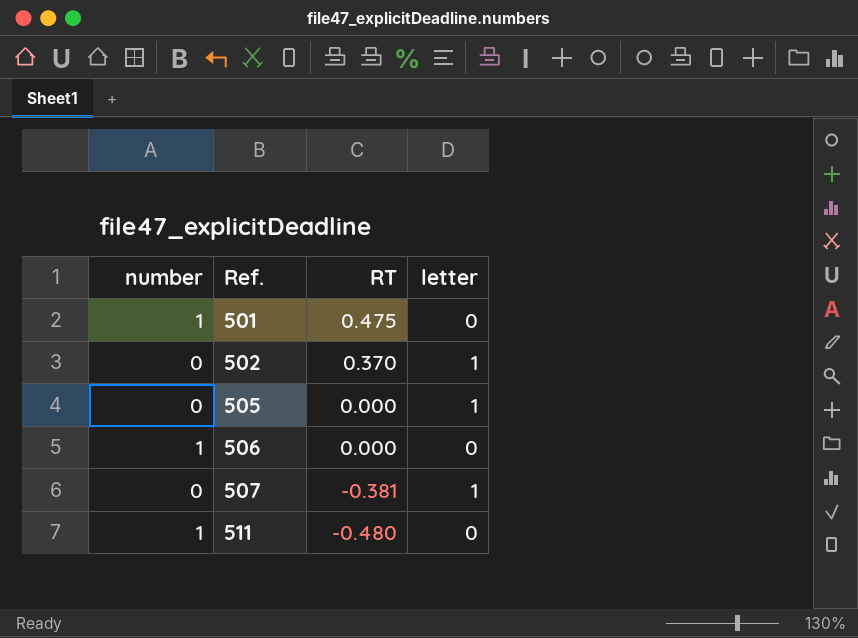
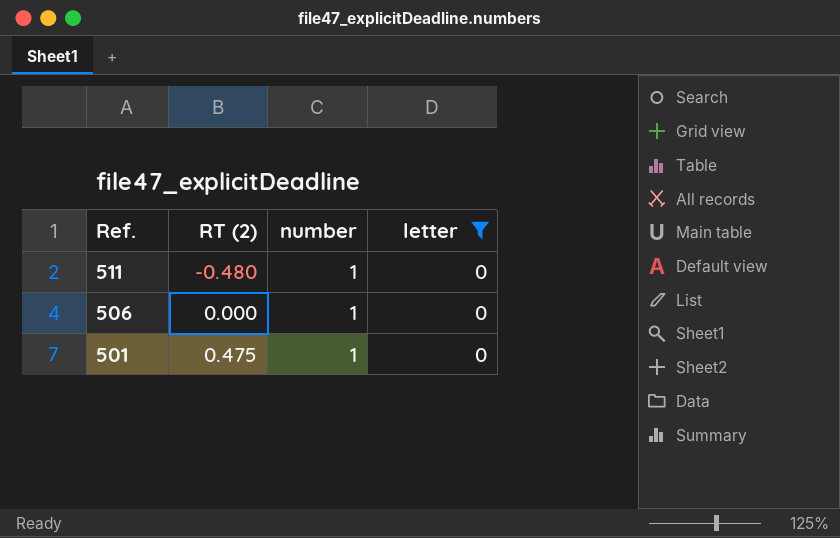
filter: none -> letter = 0
row order: Ref. ascending -> Ref. descending
column name: RT -> RT (2)
column number | position: 1 -> 3

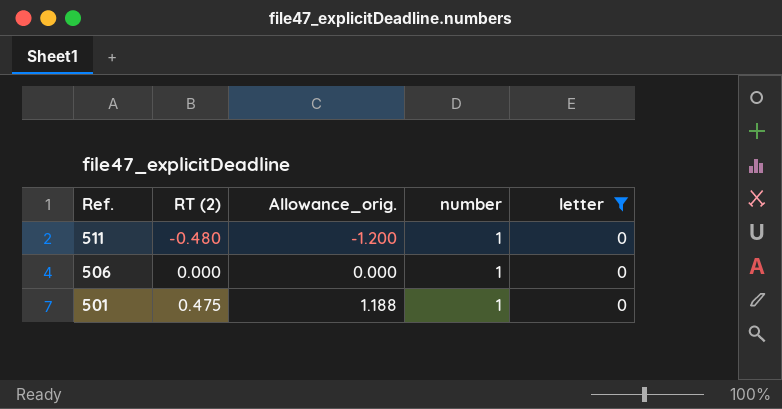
column Allowance_orig. | formula: none -> [RT (2)] * 2.5

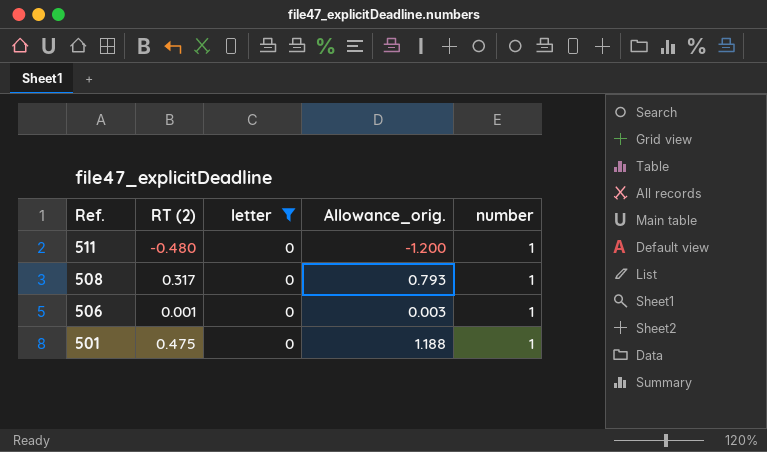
column letter | position: 5 -> 3
row 508: none -> 0.317 | 0 | 0.793 | 1
506 | RT (2): 0.000 -> 0.001
506 | Allowance_orig.: 0.000 -> 0.003

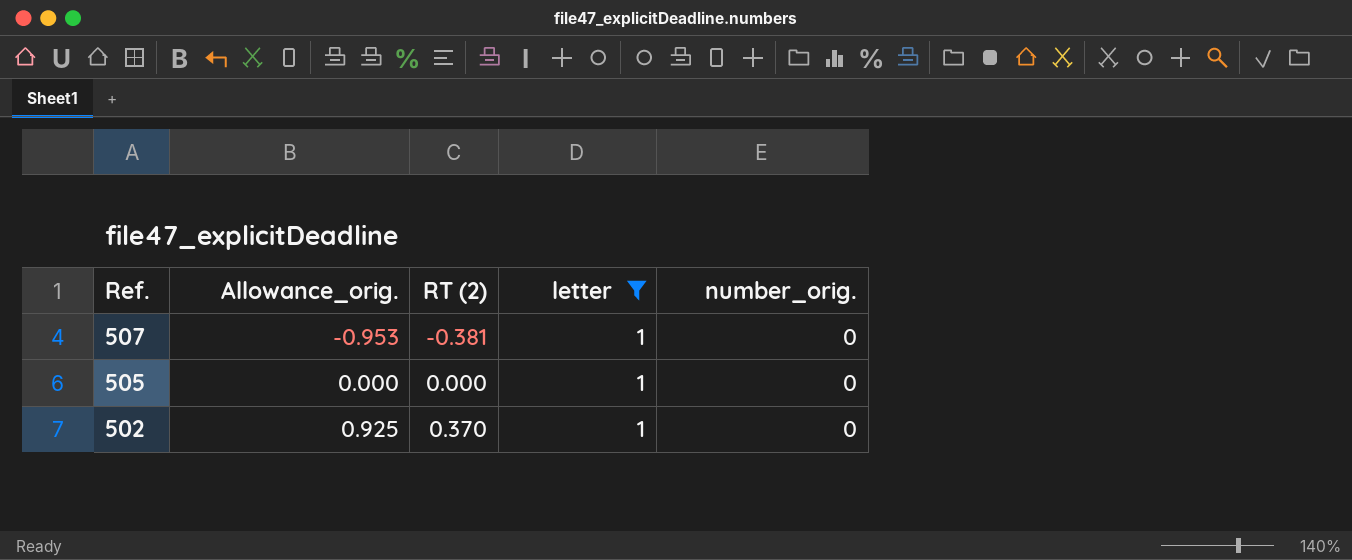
filter: letter = 0 -> letter = 1
column Allowance_orig. | position: 4 -> 2
column name: number -> number_orig.

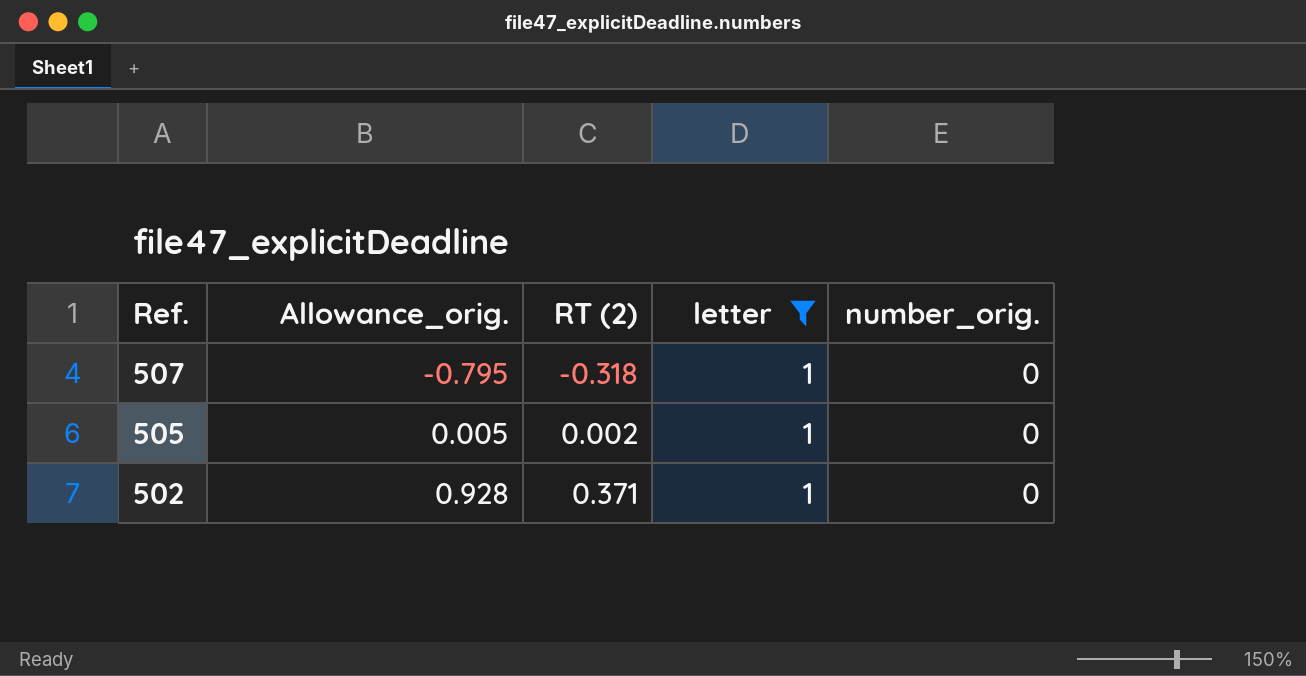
507 | Allowance_orig.: -0.953 -> -0.795
507 | RT (2): -0.381 -> -0.318
505 | Allowance_orig.: 0.000 -> 0.005
505 | RT (2): 0.000 -> 0.002
502 | Allowance_orig.: 0.925 -> 0.928
502 | RT (2): 0.370 -> 0.371

